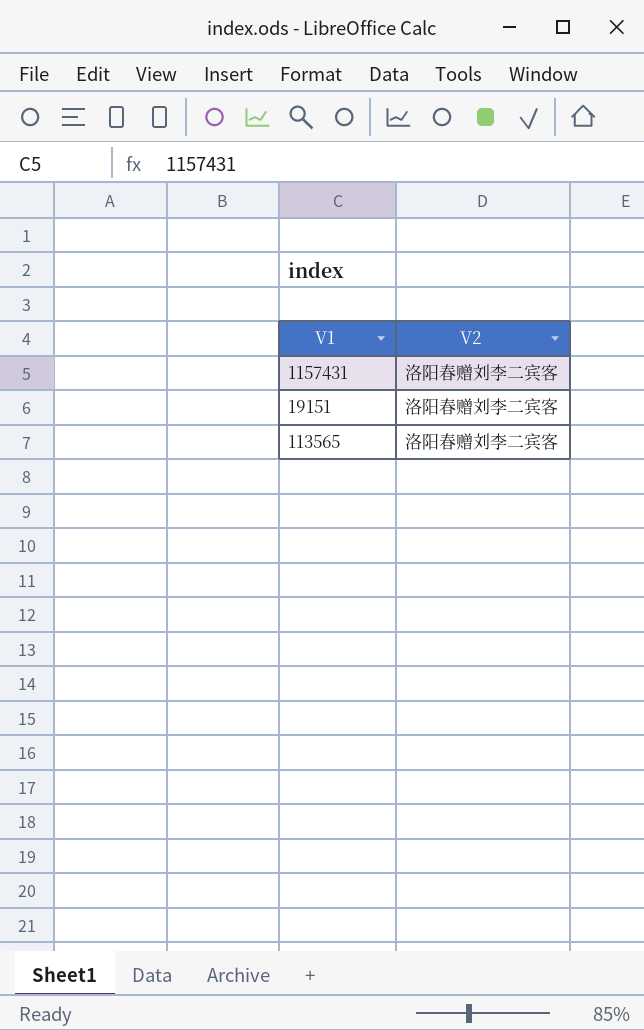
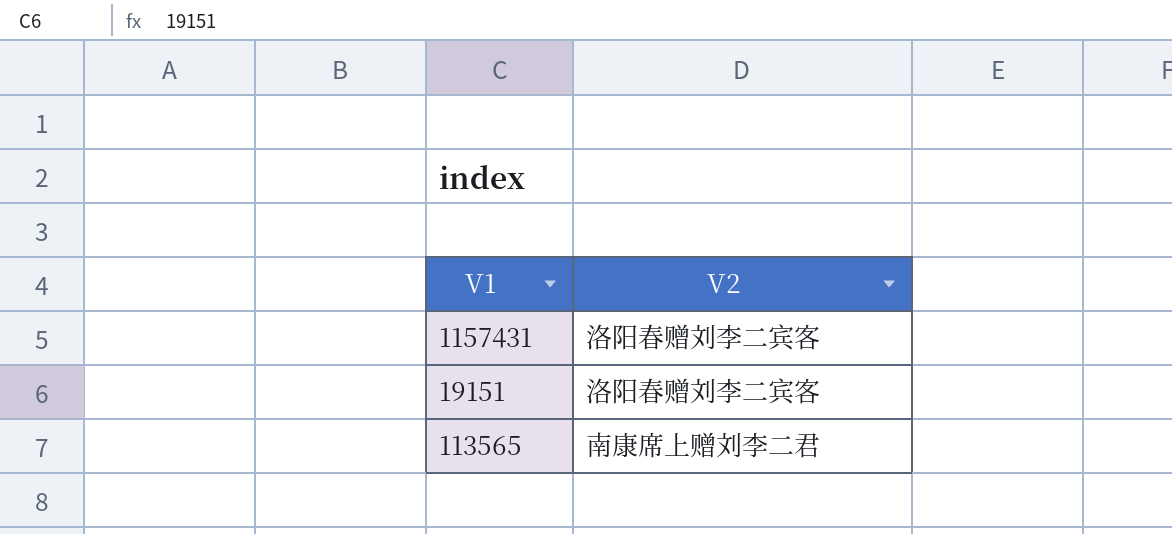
113565 | V2: 洛阳春赠刘李二宾客 -> 南康席上赠刘李二君

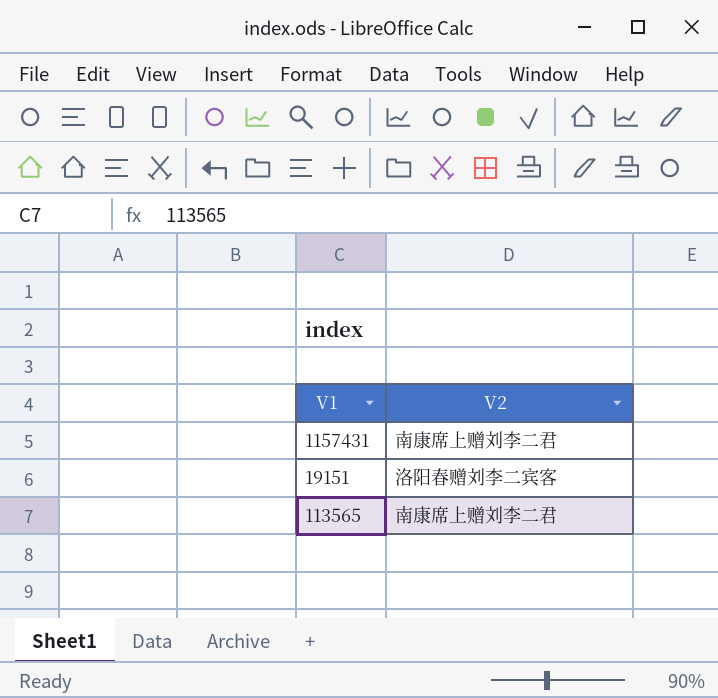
1157431 | V2: 洛阳春赠刘李二宾客 -> 南康席上赠刘李二君

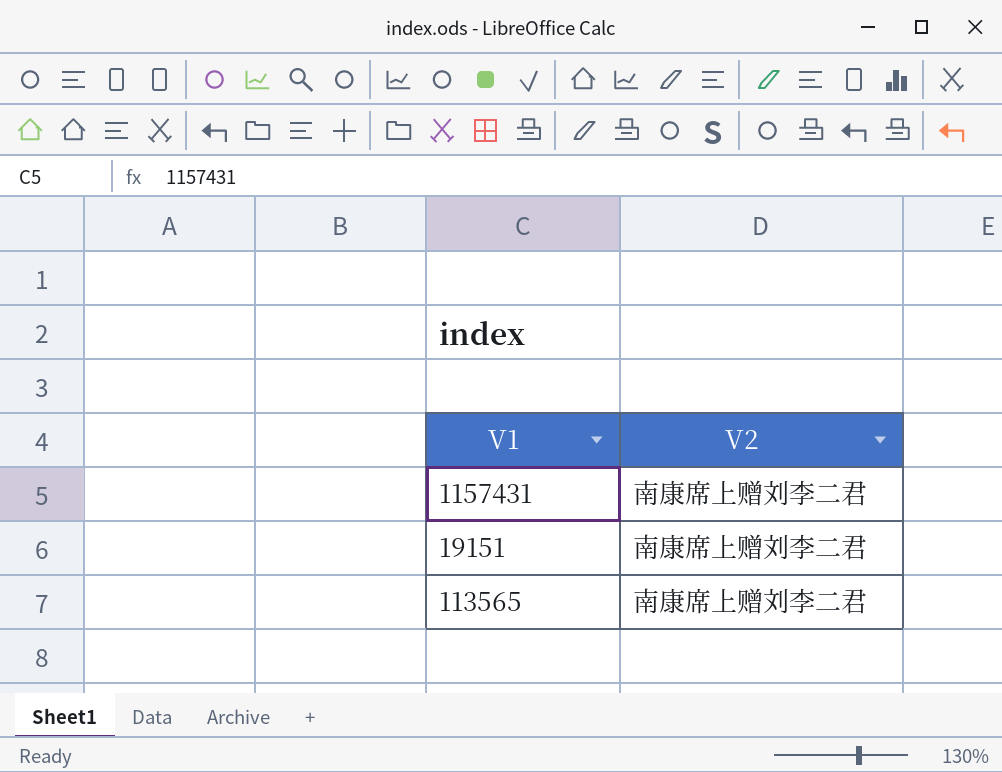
19151 | V2: 洛阳春赠刘李二宾客 -> 南康席上赠刘李二君

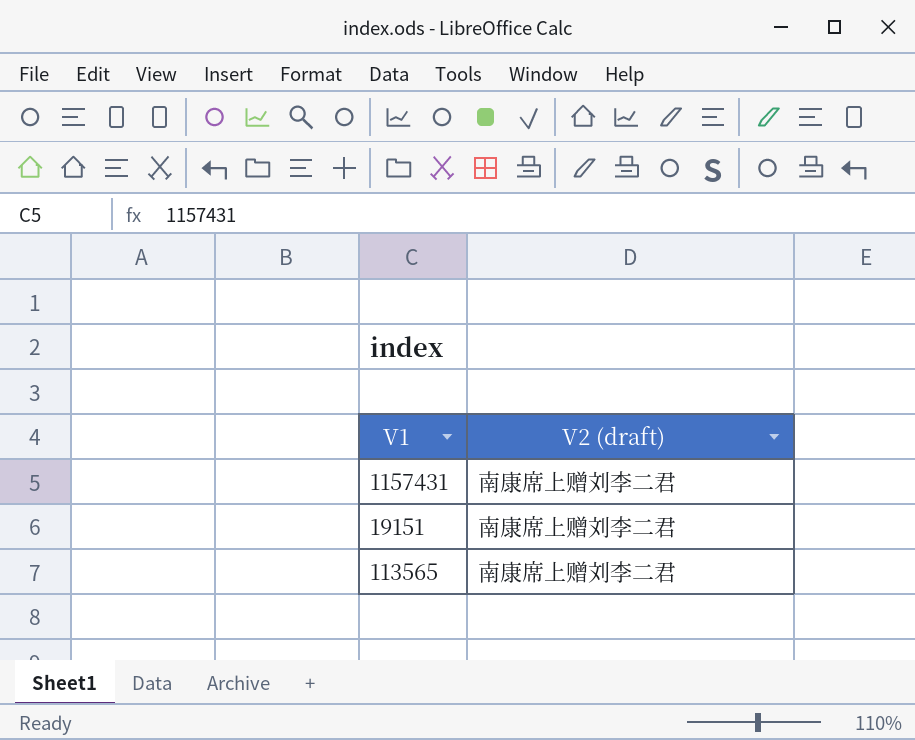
column name: V2 -> V2 (draft)

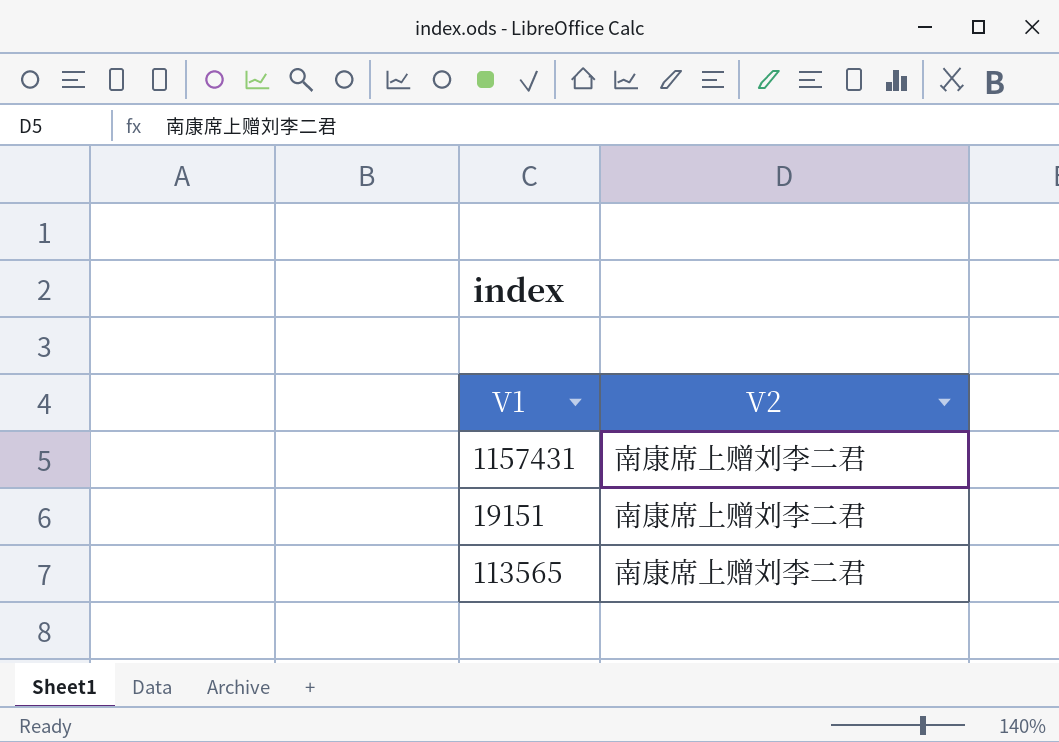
column name: V2 (draft) -> V2

